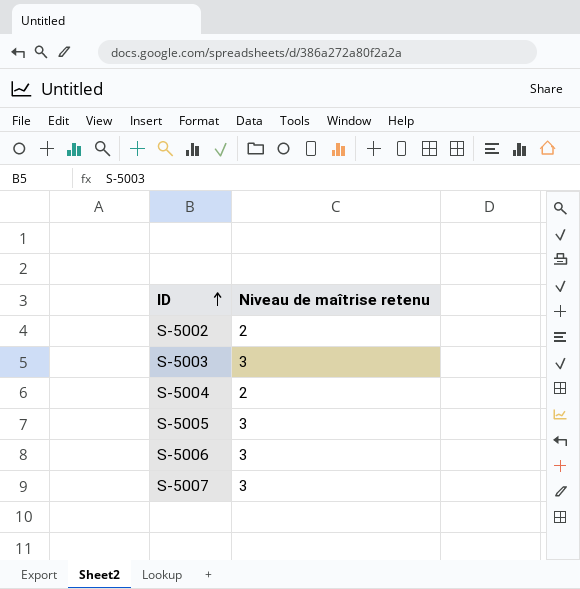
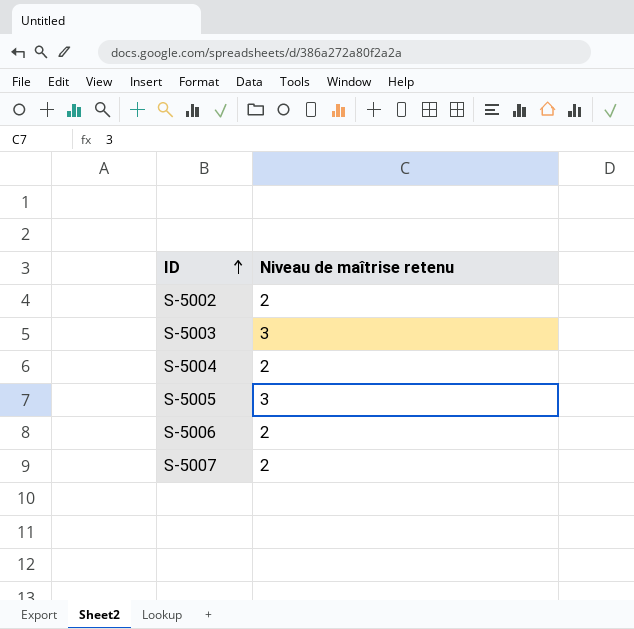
S-5006 | Niveau de maîtrise retenu: 3 -> 2
S-5007 | Niveau de maîtrise retenu: 3 -> 2

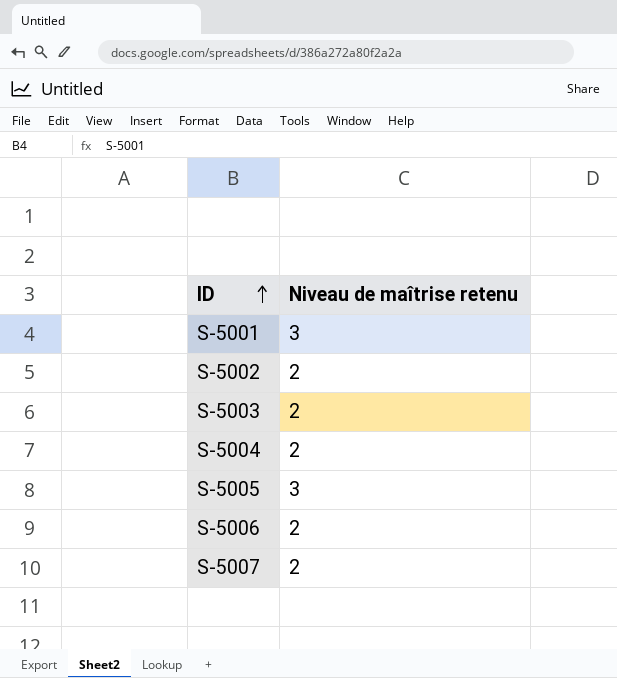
row S-5001: none -> 3
S-5003 | Niveau de maîtrise retenu: 3 -> 2

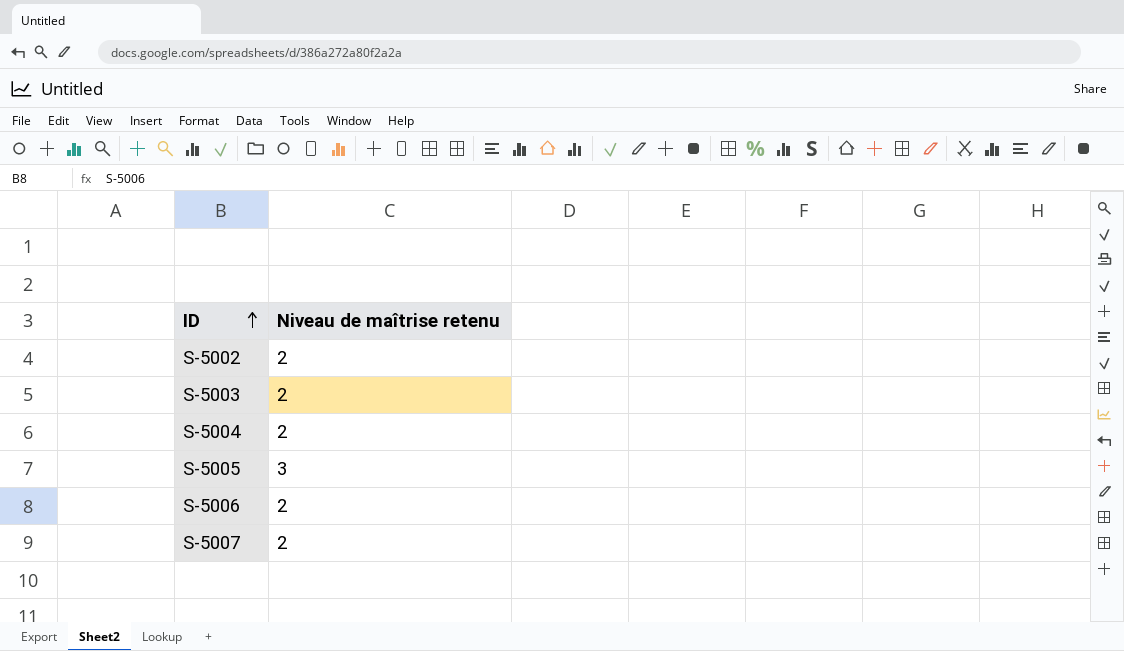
row S-5001: 3 -> none

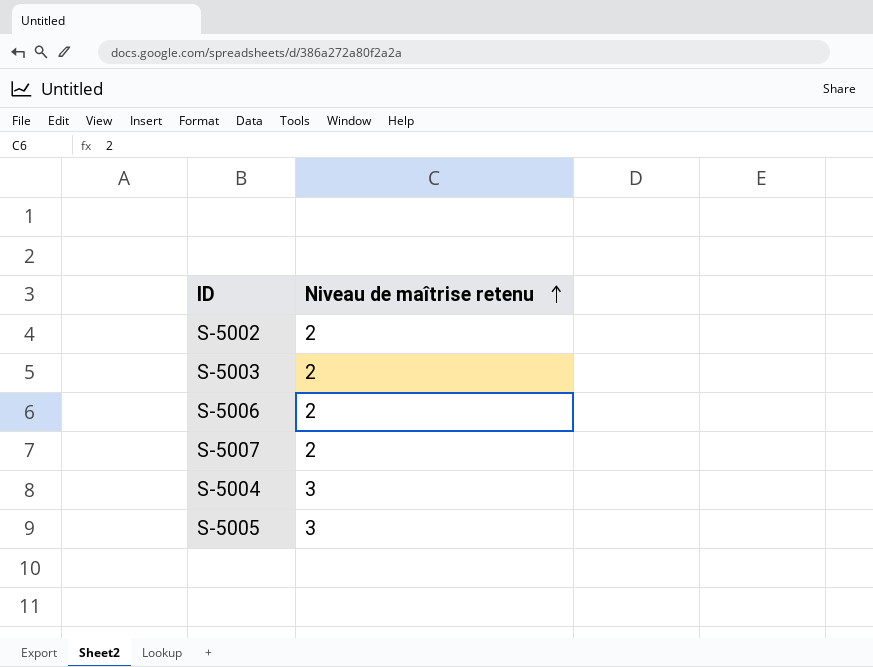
row order: ID ascending -> Niveau de maîtrise retenu ascending
S-5004 | Niveau de maîtrise retenu: 2 -> 3

